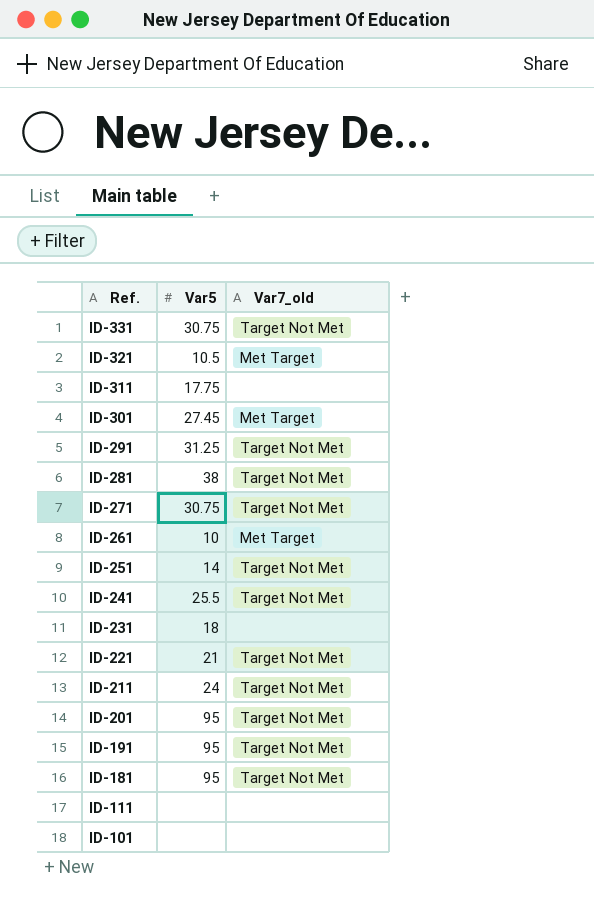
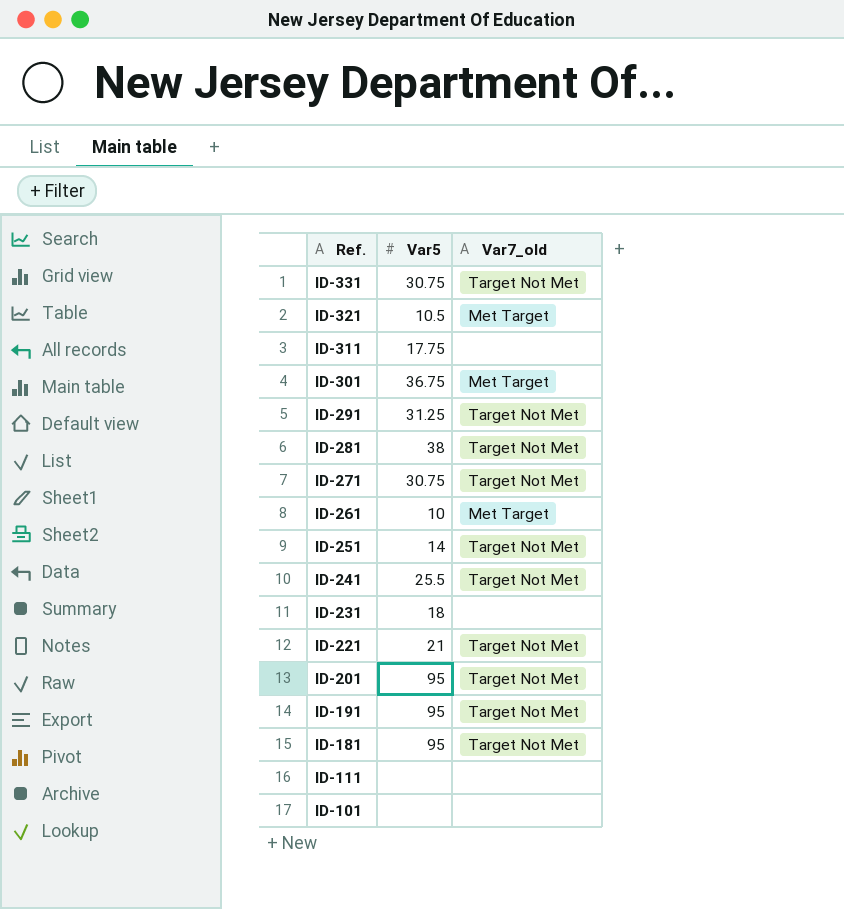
row ID-211: 24 | Target Not Met -> none
ID-301 | Var5: 27.45 -> 36.75

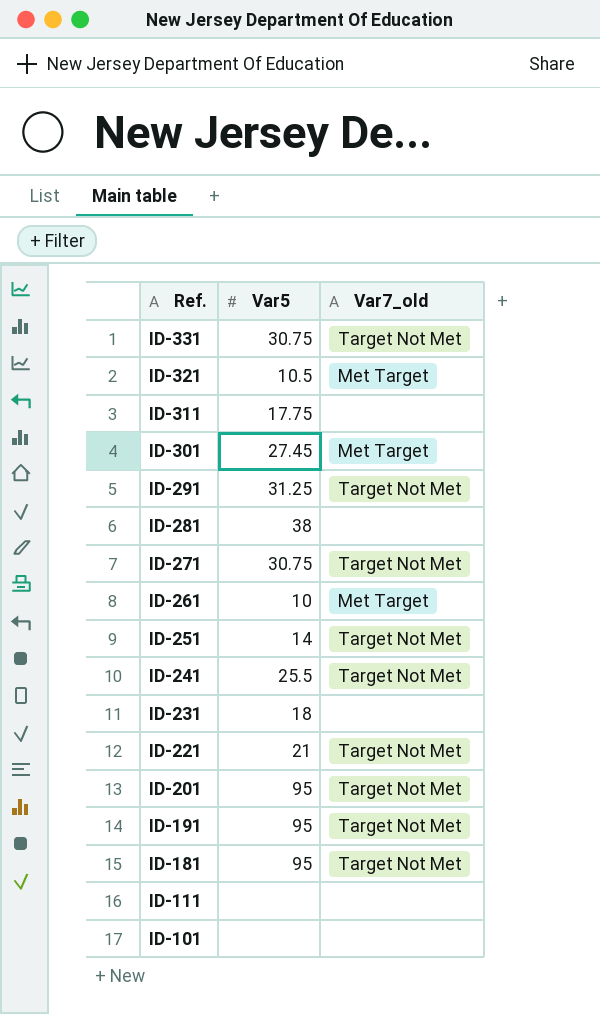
ID-301 | Var5: 36.75 -> 27.45
ID-281 | Var7_old: Target Not Met -> none

